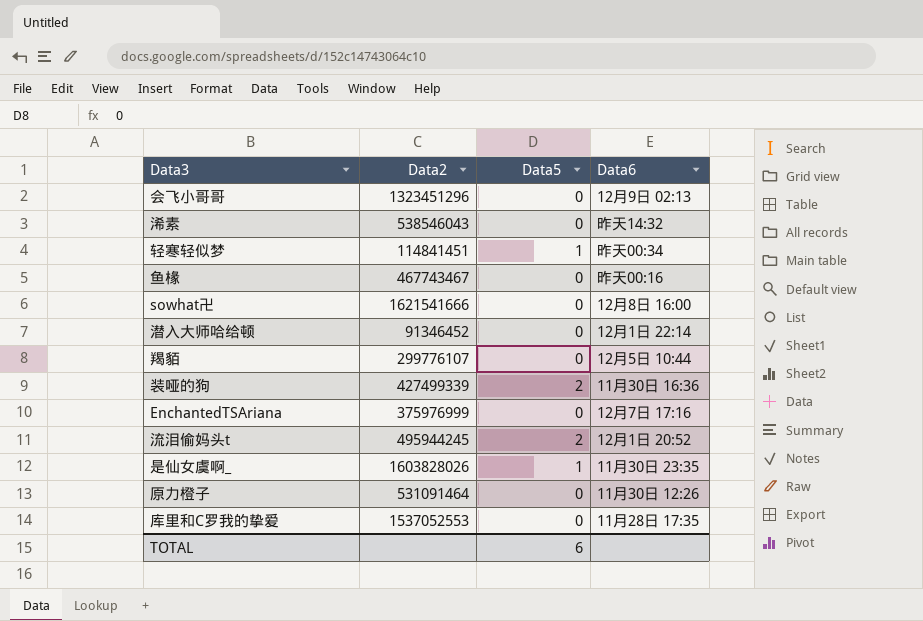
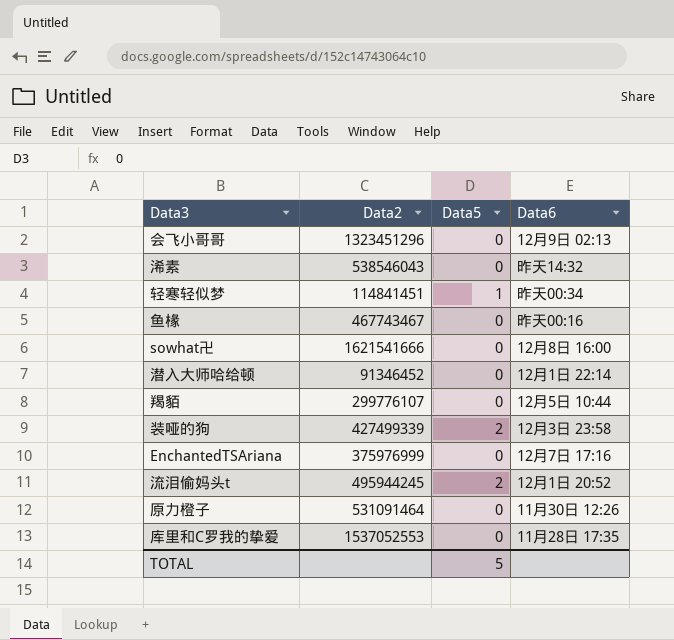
row 是仙女虞啊_: 1603828026 | 1 | 11月30日 23:35 -> none
装哑的狗 | Data6: 11月30日 16:36 -> 12月3日 23:58
TOTAL | Data5: 6 -> 5

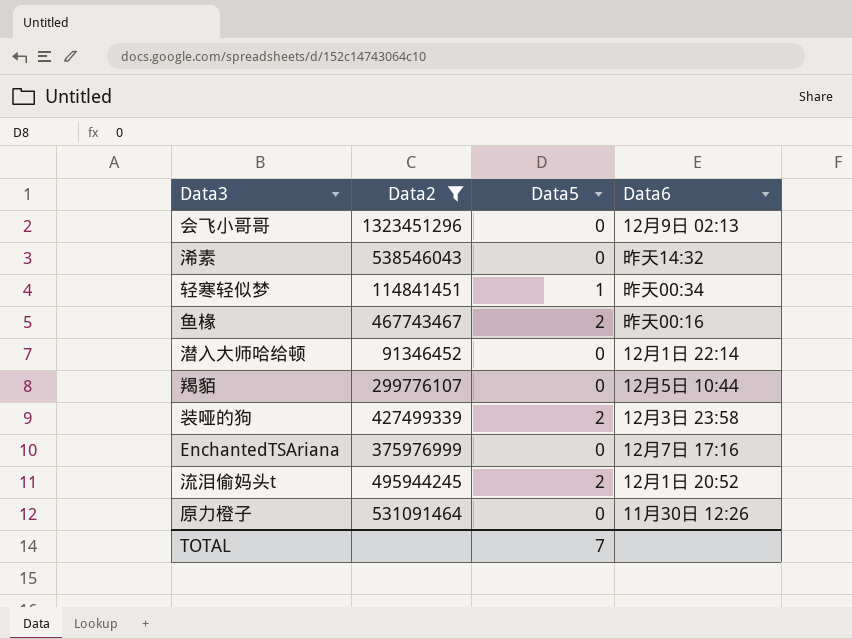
filter: none -> Data2 <= 1323451296
鱼椽 | Data5: 0 -> 2
TOTAL | Data5: 5 -> 7

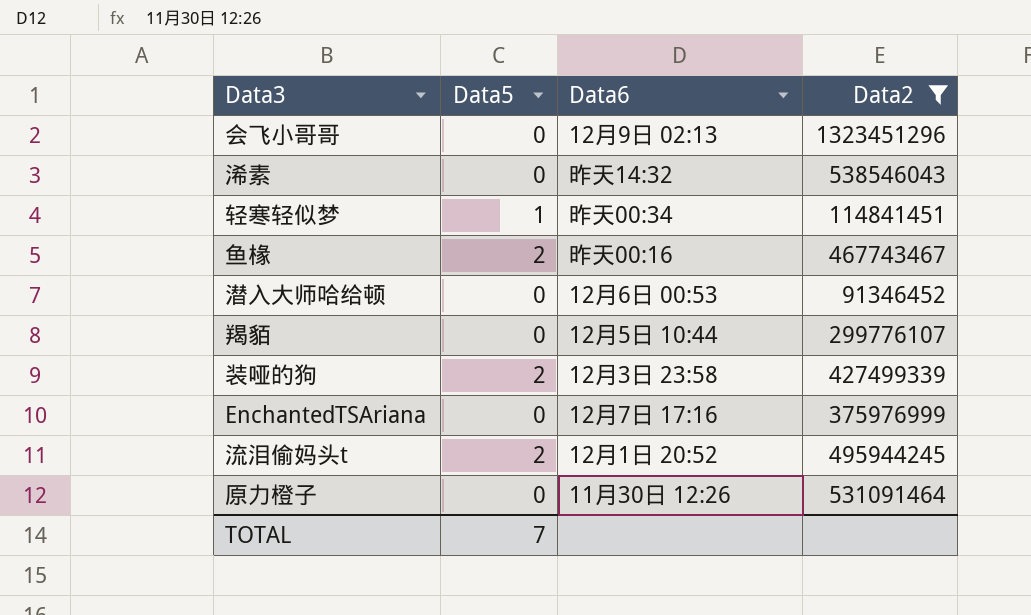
column Data2 | position: 2 -> 4
潜入大师哈给顿 | Data6: 12月1日 22:14 -> 12月6日 00:53

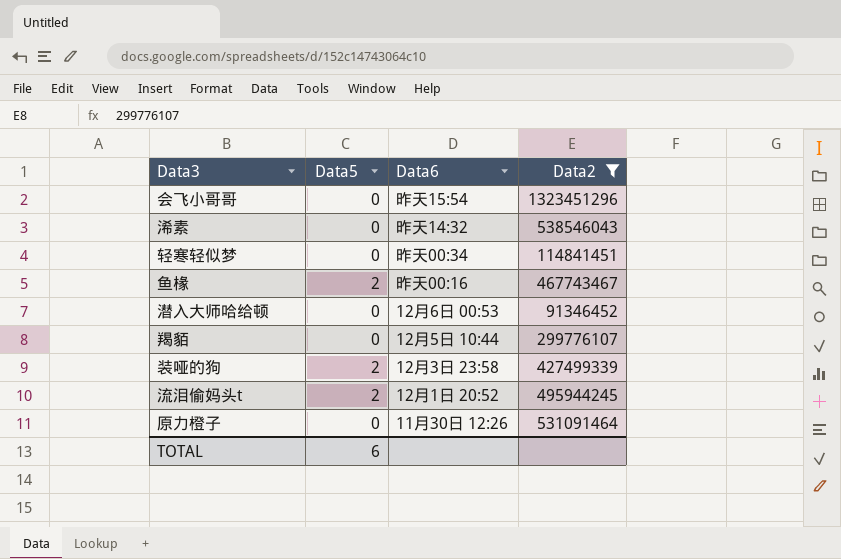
row EnchantedTSAriana: 0 | 12月7日 17:16 | 375976999 -> none
会飞小哥哥 | Data6: 12月9日 02:13 -> 昨天15:54
轻寒轻似梦 | Data5: 1 -> 0
TOTAL | Data5: 7 -> 6

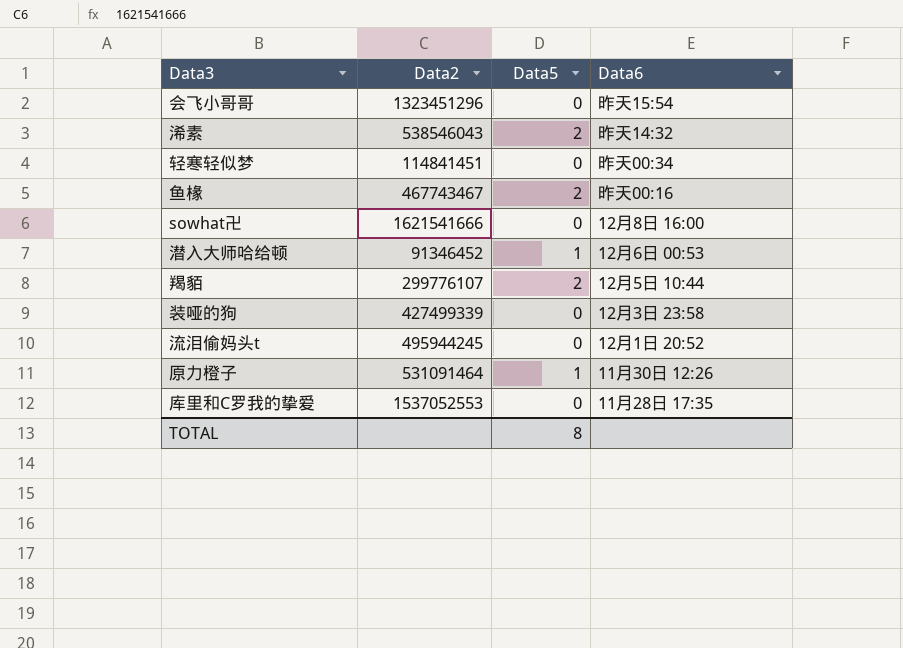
filter: Data2 <= 1323451296 -> none
column Data2 | position: 4 -> 2
浠素 | Data5: 0 -> 2
潜入大师哈给顿 | Data5: 0 -> 1
羯貊 | Data5: 0 -> 2
装哑的狗 | Data5: 2 -> 0
流泪偷妈头t | Data5: 2 -> 0
原力橙子 | Data5: 0 -> 1
TOTAL | Data5: 6 -> 8

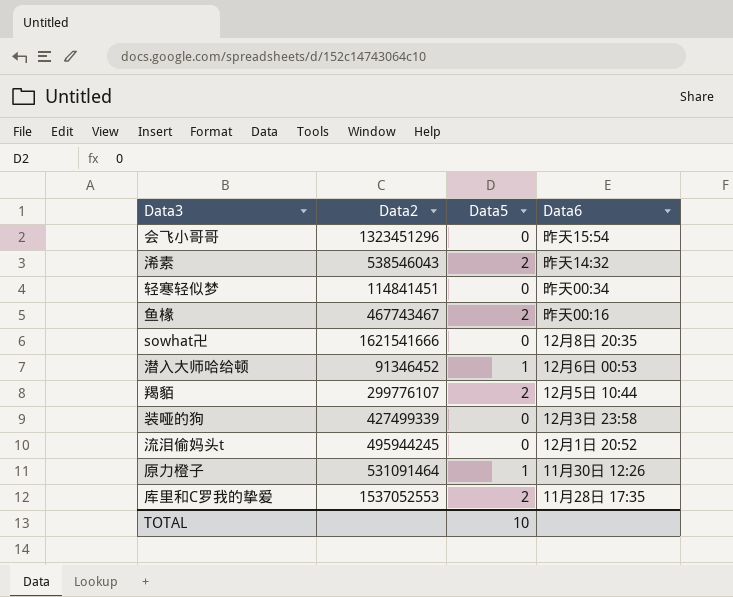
sowhat卍 | Data6: 12月8日 16:00 -> 12月8日 20:35
库里和C罗我的挚爱 | Data5: 0 -> 2
TOTAL | Data5: 8 -> 10

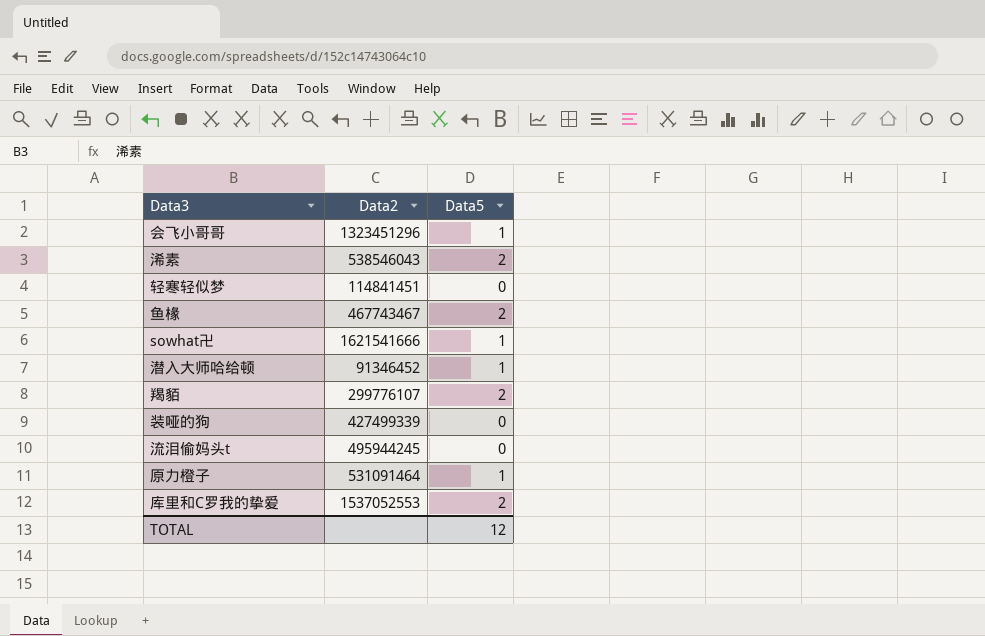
column Data6 | position: 4 -> none
会飞小哥哥 | Data5: 0 -> 1
sowhat卍 | Data5: 0 -> 1
TOTAL | Data5: 10 -> 12

